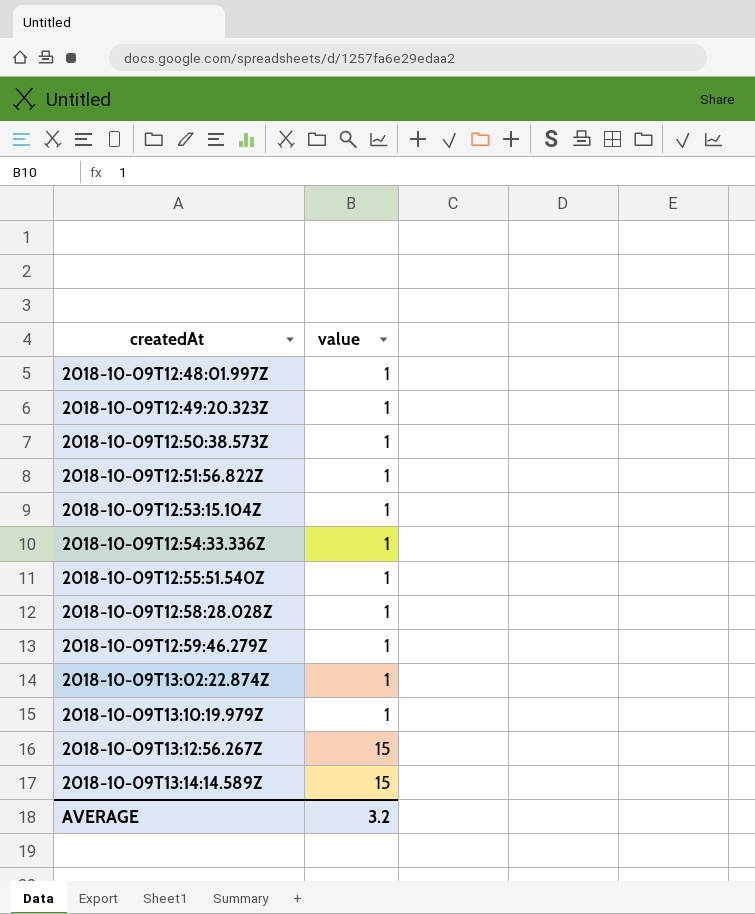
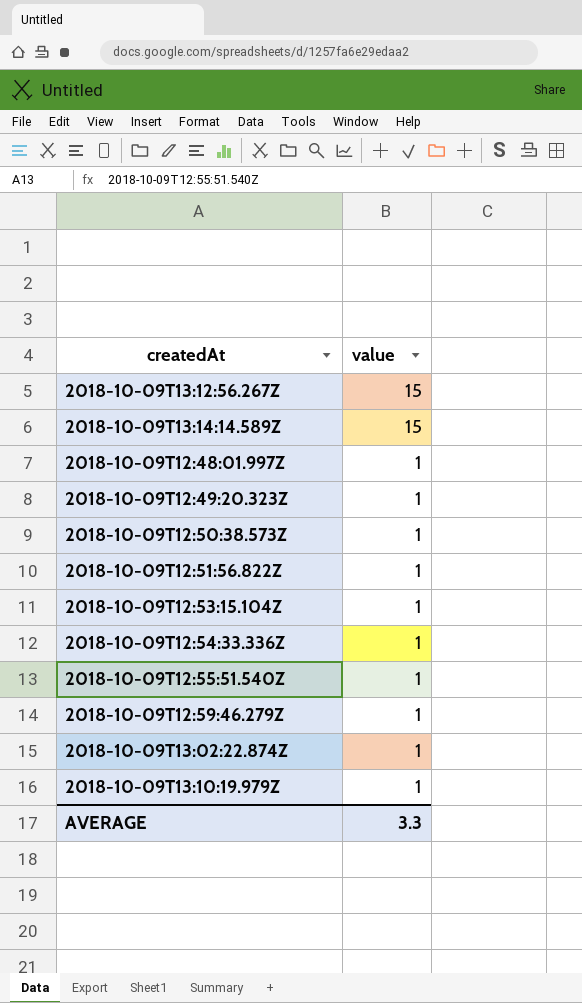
row order: createdAt ascending -> value descending
row 2018-10-09T12:58:28.028Z: 1 -> none
AVERAGE | value: 3.2 -> 3.3

